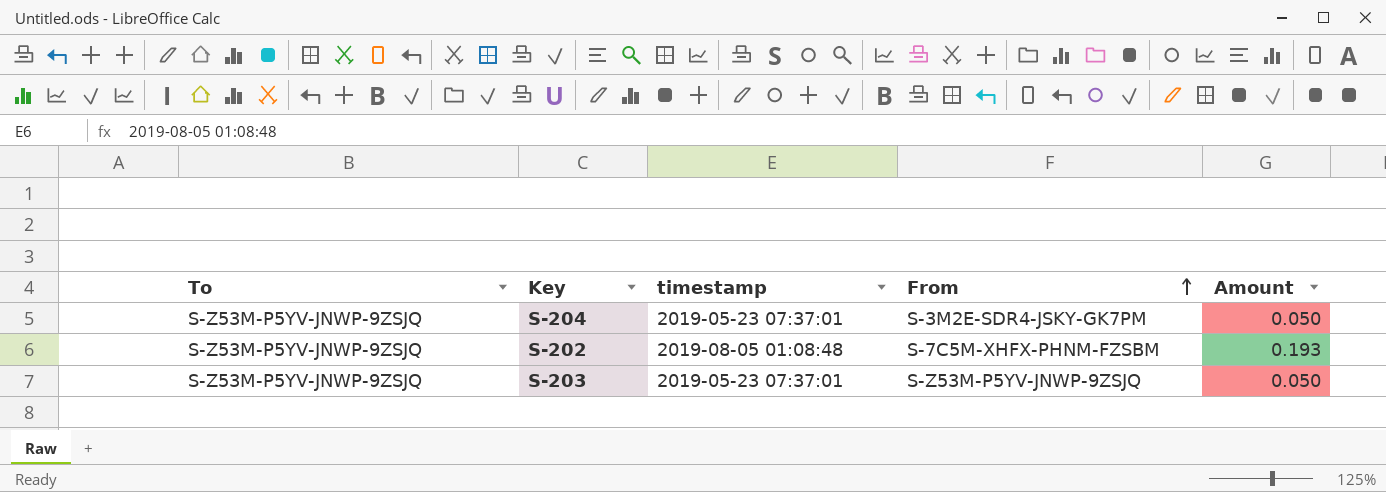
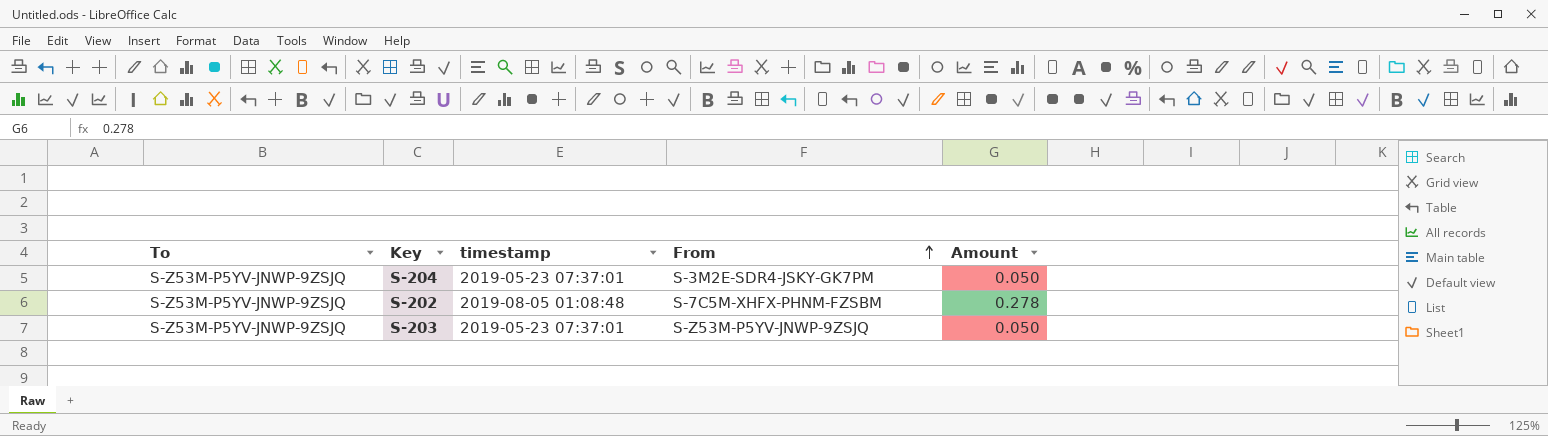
S-202 | Amount: 0.193 -> 0.278

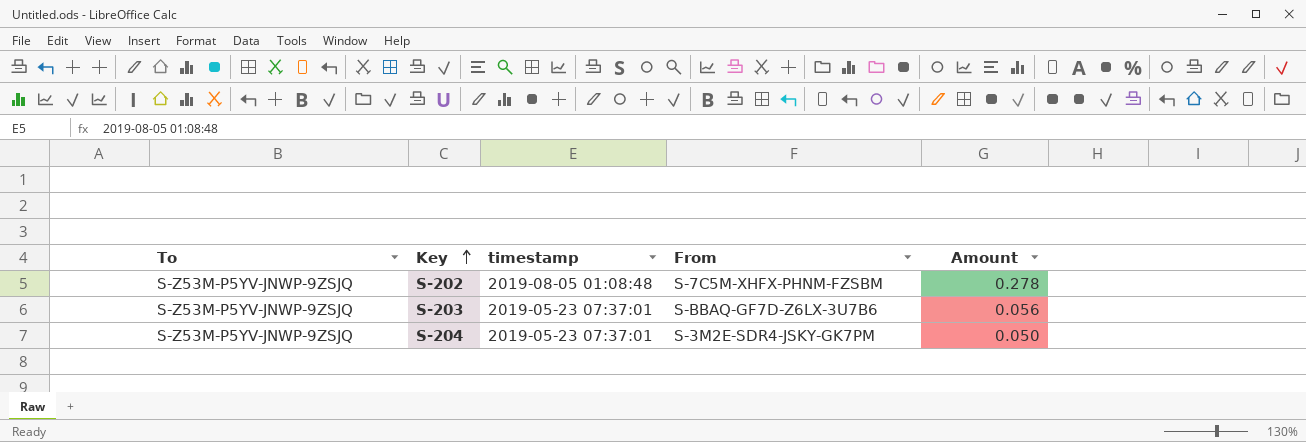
row order: From ascending -> Key ascending
S-203 | From: S-Z53M-P5YV-JNWP-9ZSJQ -> S-BBAQ-GF7D-Z6LX-3U7B6
S-203 | Amount: 0.050 -> 0.056

